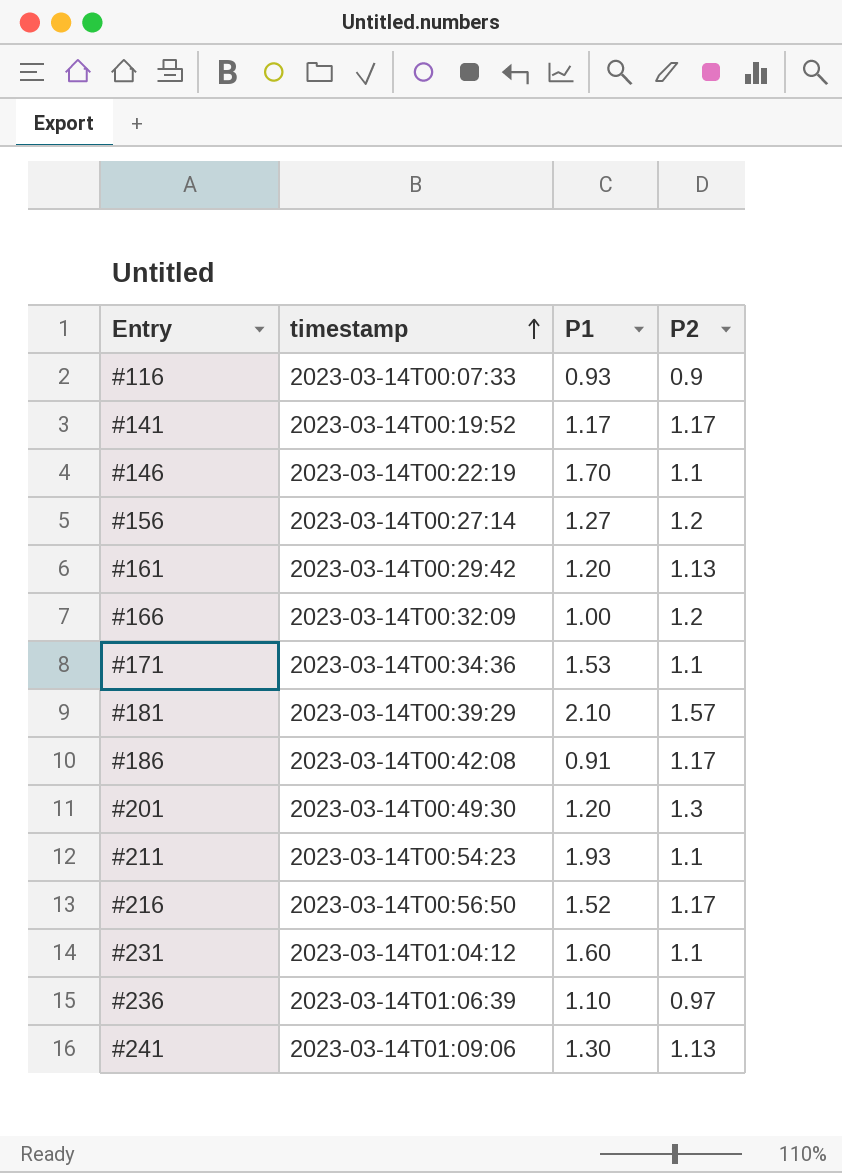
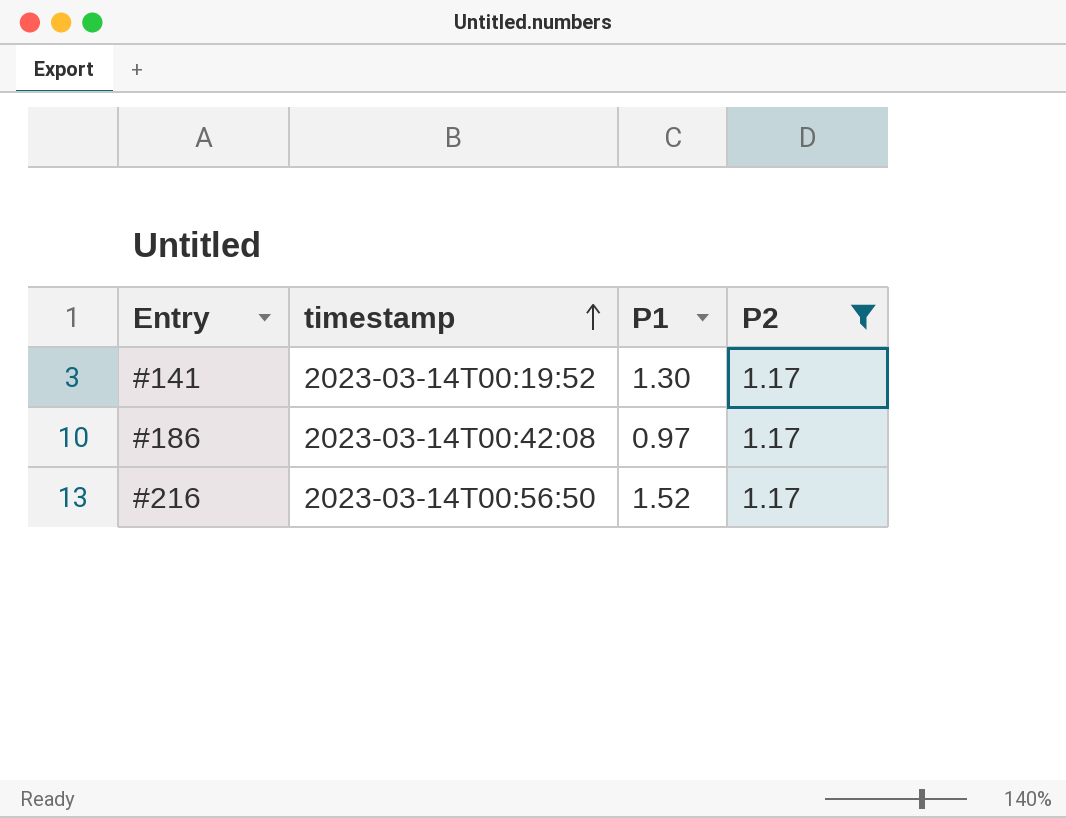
filter: none -> P2 = 1.17
#141 | P1: 1.17 -> 1.30
#186 | P1: 0.91 -> 0.97

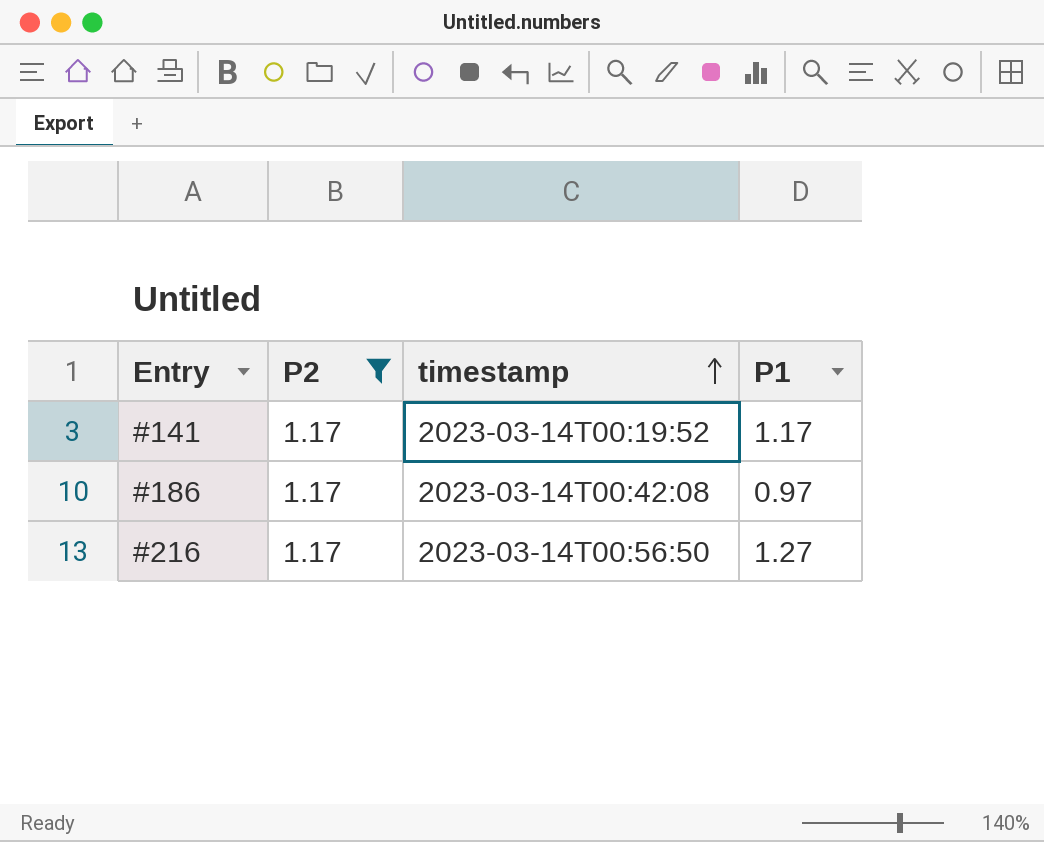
column P2 | position: 4 -> 2
#141 | P1: 1.30 -> 1.17
#216 | P1: 1.52 -> 1.27

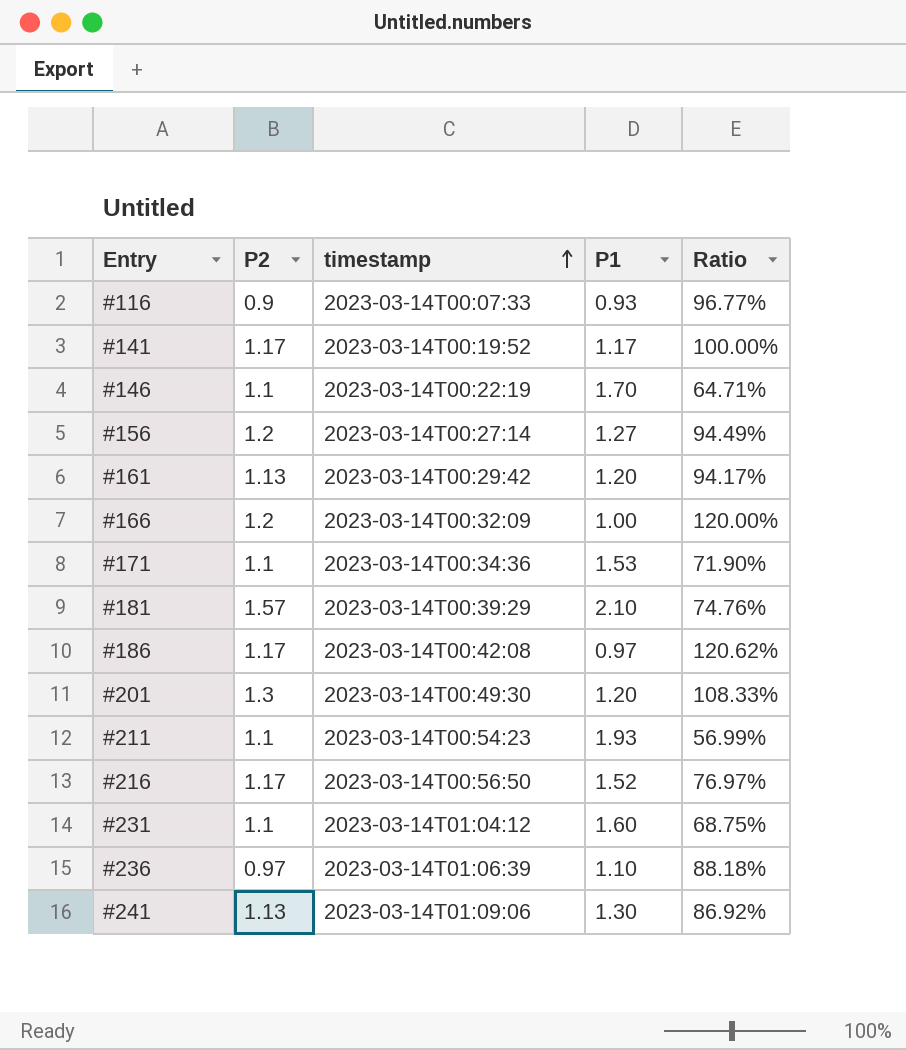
filter: P2 = 1.17 -> none
column Ratio | formula: none -> [P2] / [P1]
#216 | P1: 1.27 -> 1.52

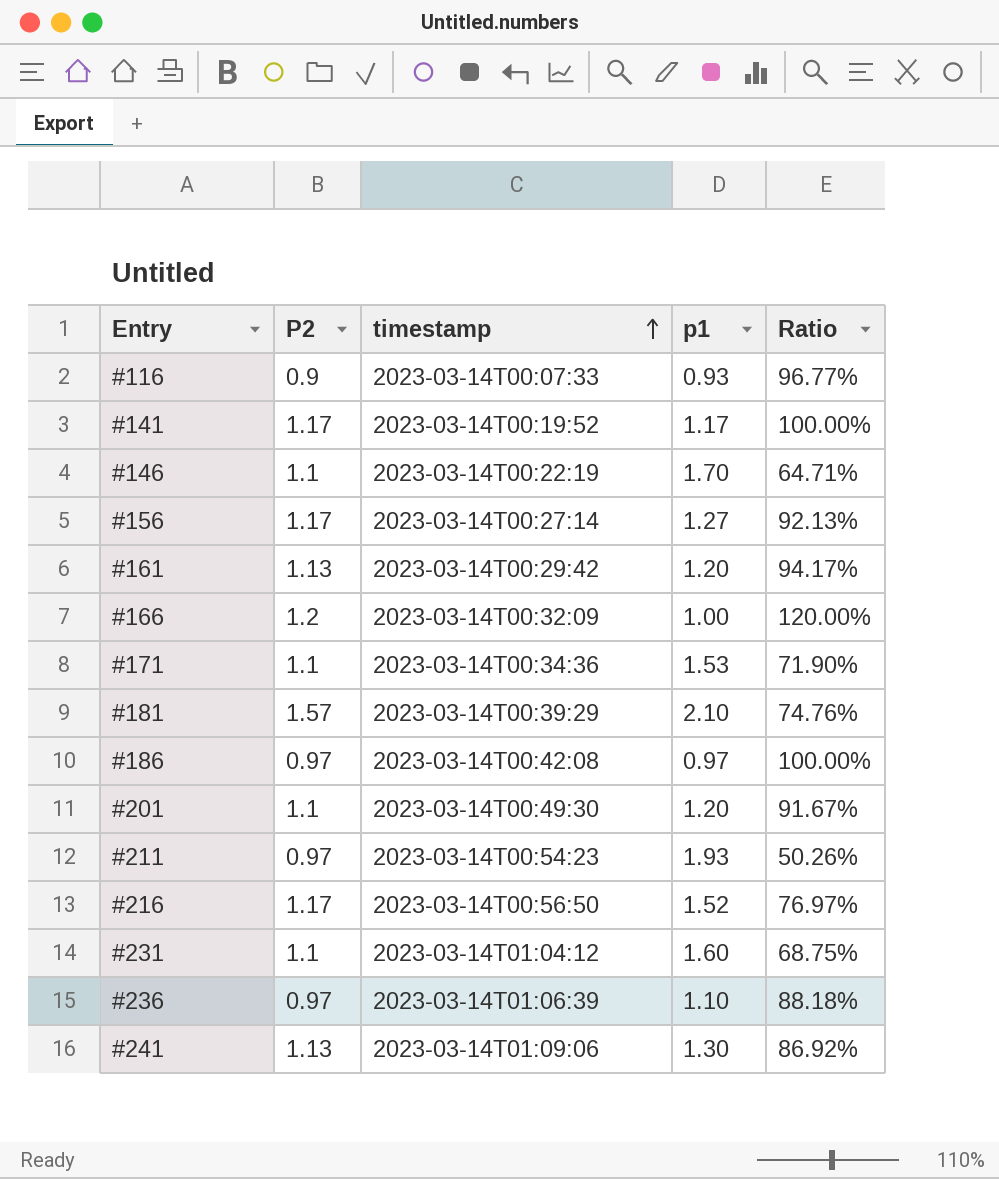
column name: P1 -> p1
#156 | P2: 1.2 -> 1.17
#156 | Ratio: 94.49% -> 92.13%
#186 | P2: 1.17 -> 0.97
#186 | Ratio: 120.62% -> 100.00%
#201 | P2: 1.3 -> 1.1
#201 | Ratio: 108.33% -> 91.67%
#211 | P2: 1.1 -> 0.97
#211 | Ratio: 56.99% -> 50.26%

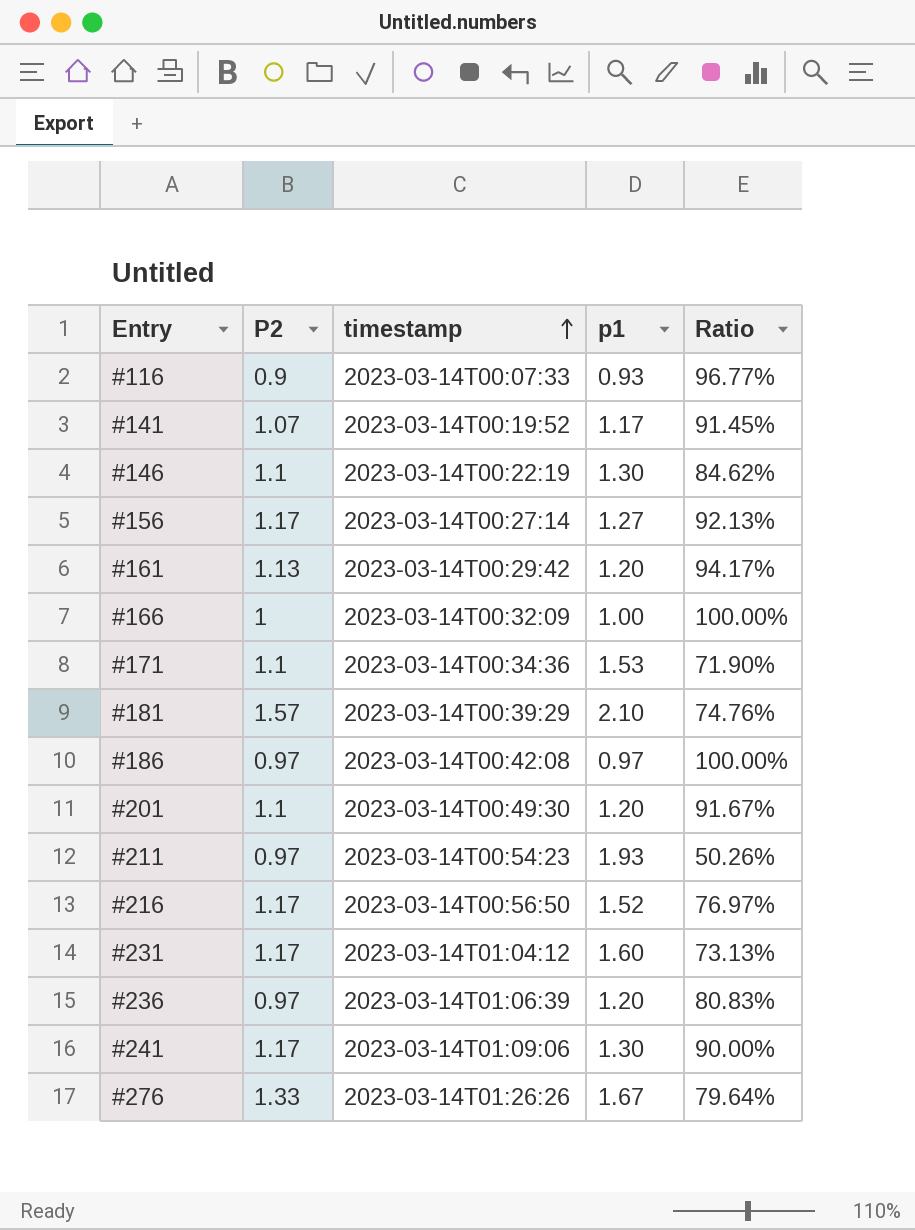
#141 | P2: 1.17 -> 1.07
#141 | Ratio: 100.00% -> 91.45%
#146 | p1: 1.70 -> 1.30
#146 | Ratio: 64.71% -> 84.62%
#166 | P2: 1.2 -> 1
#166 | Ratio: 120.00% -> 100.00%
#231 | P2: 1.1 -> 1.17
#231 | Ratio: 68.75% -> 73.13%
#236 | p1: 1.10 -> 1.20
#236 | Ratio: 88.18% -> 80.83%
#241 | P2: 1.13 -> 1.17
#241 | Ratio: 86.92% -> 90.00%
row #276: none -> 1.33 | 2023-03-14T01:26:26 | 1.67 | 79.64%

